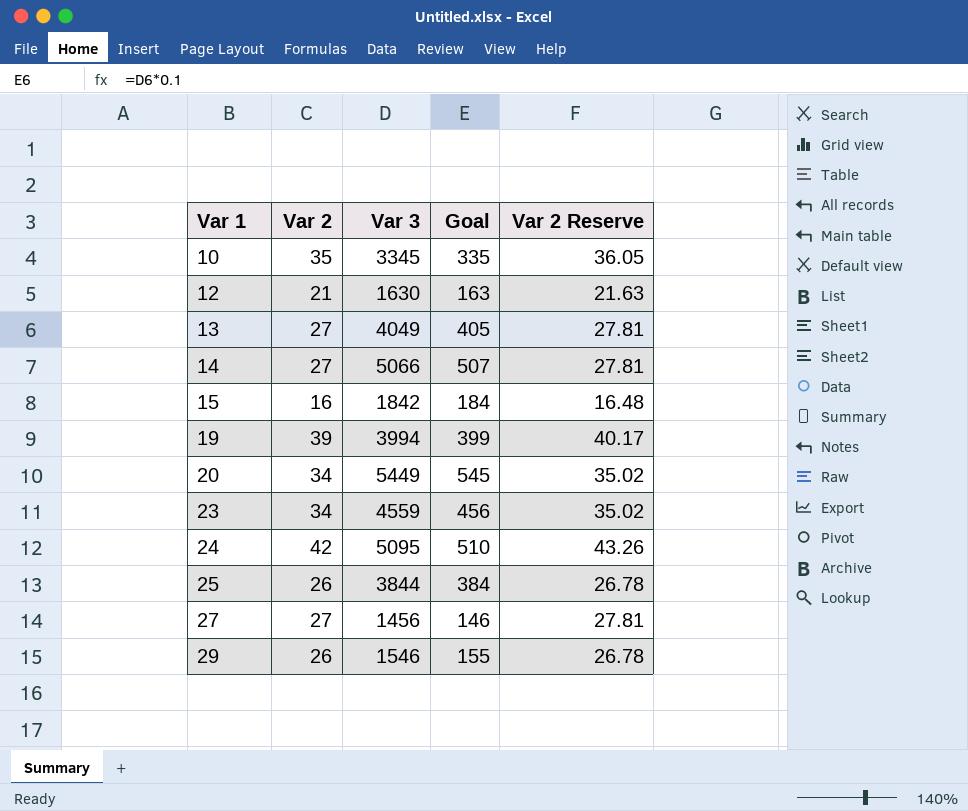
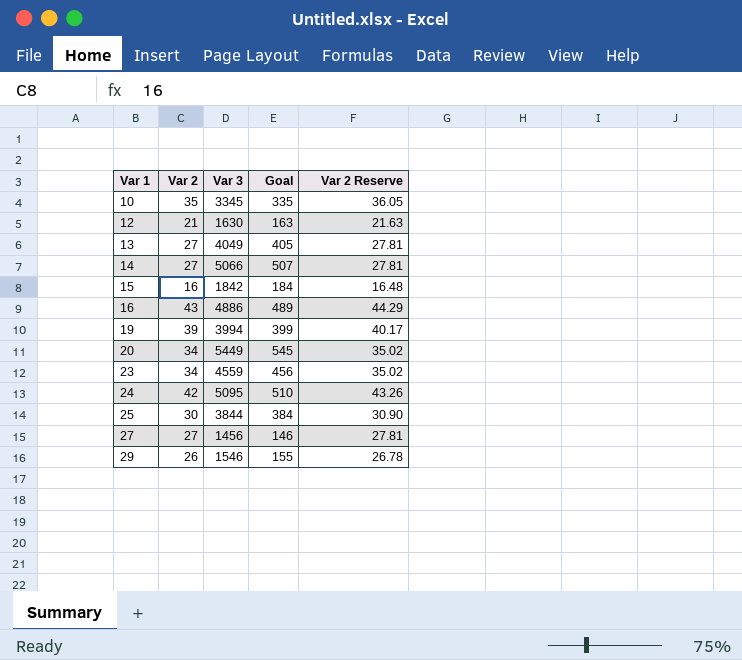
row 16: none -> 43 | 4886 | 489 | 44.29
25 | Var 2: 26 -> 30
25 | Var 2 Reserve: 26.78 -> 30.90

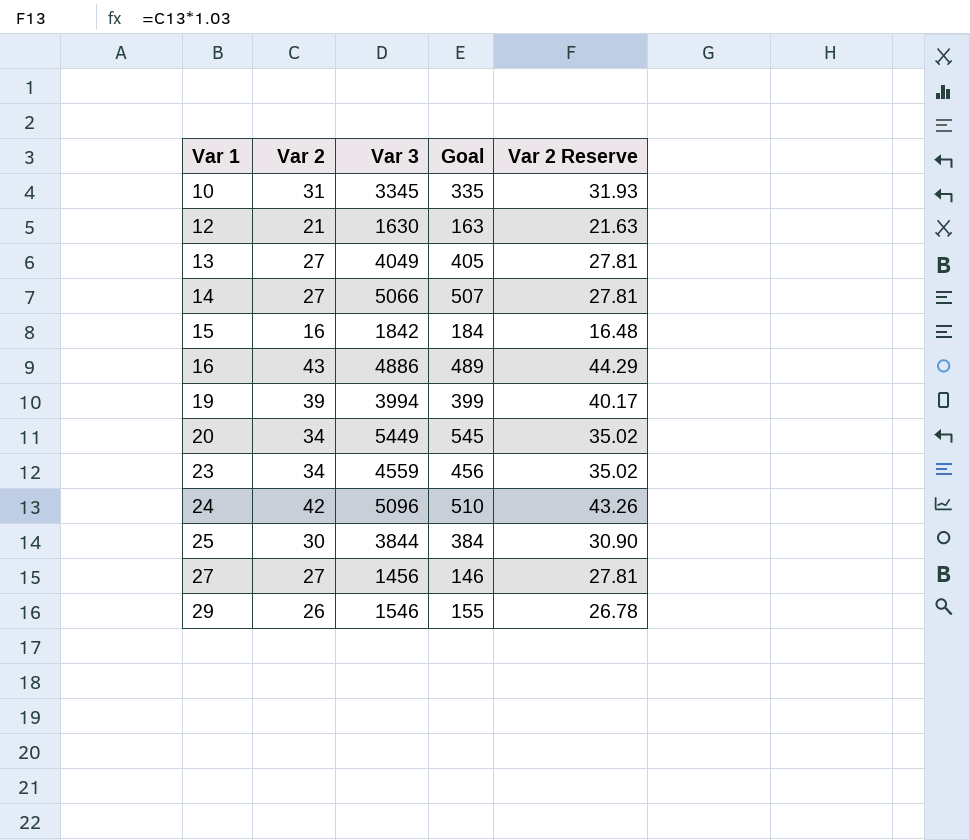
10 | Var 2: 35 -> 31
10 | Var 2 Reserve: 36.05 -> 31.93
24 | Var 3: 5095 -> 5096

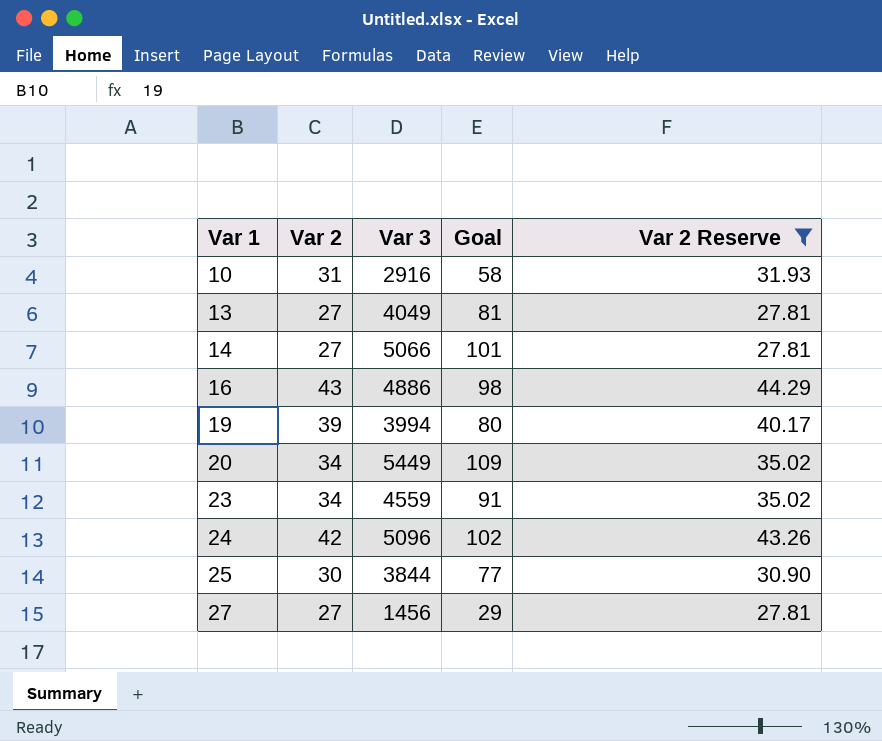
filter: none -> Var 2 Reserve >= 27.81
column Goal | formula: [Var 3] * 0.1 -> [Var 3] * 0.02
10 | Var 3: 3345 -> 2916

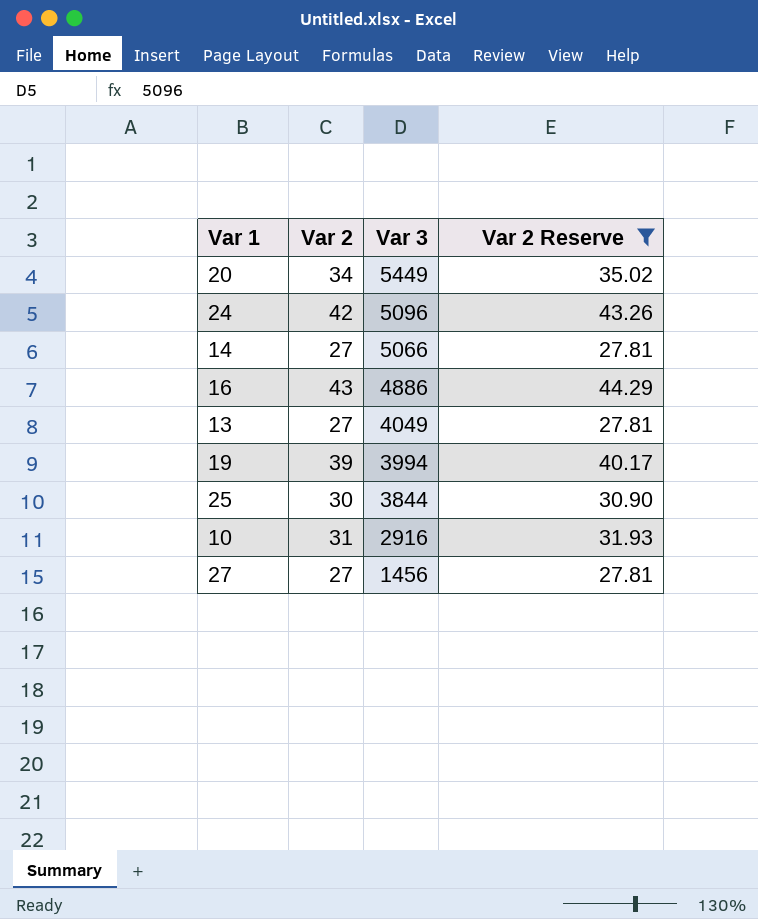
row order: Var 1 ascending -> Var 3 descending
column Goal | formula: [Var 3] * 0.02 -> none
row 23: 34 | 4559 | 91 | 35.02 -> none

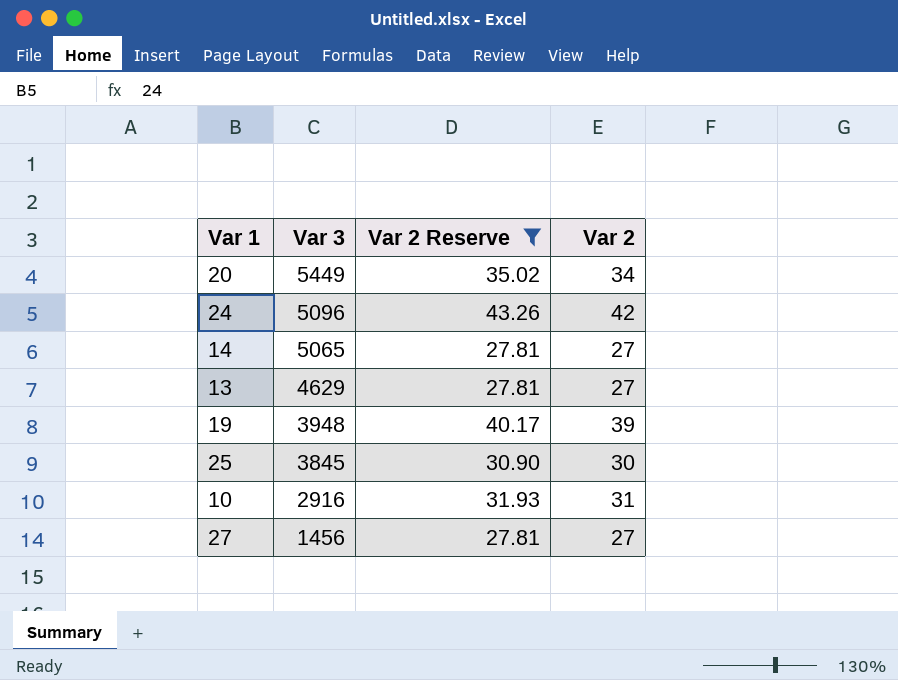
column Var 2 | position: 2 -> 4
row 16: 43 | 4886 | 44.29 -> none
14 | Var 3: 5066 -> 5065
13 | Var 3: 4049 -> 4629
19 | Var 3: 3994 -> 3948
25 | Var 3: 3844 -> 3845

